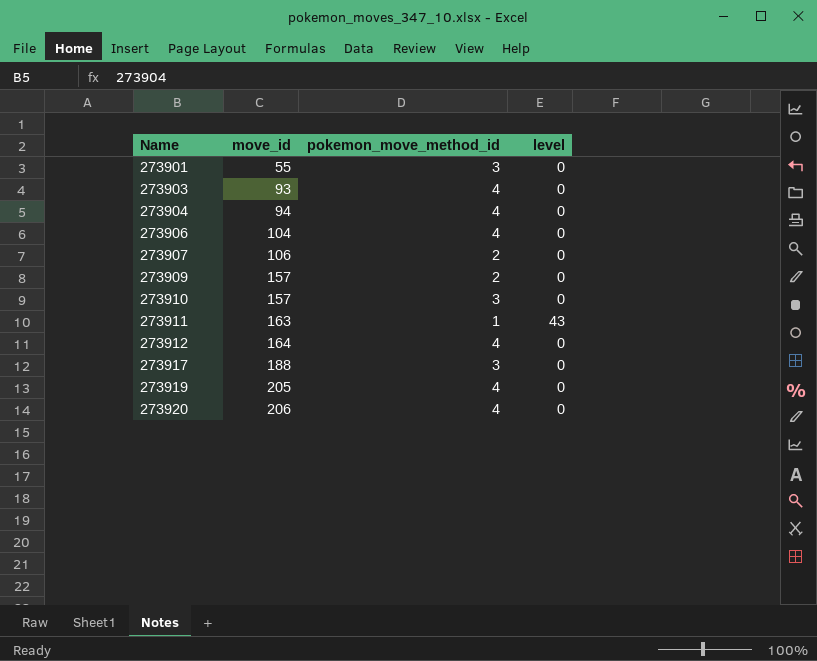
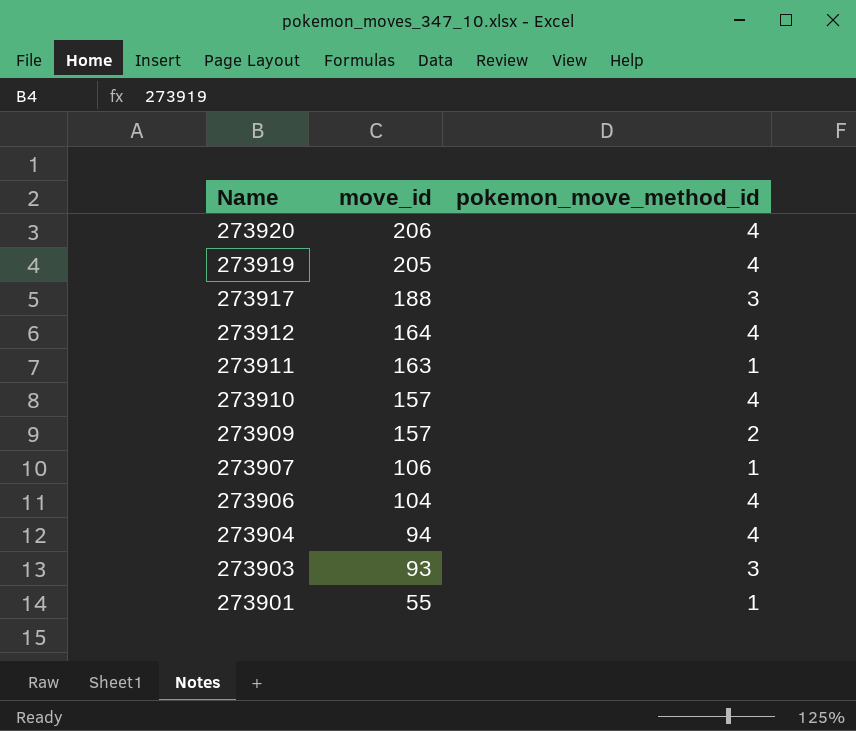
row order: Name ascending -> Name descending
column level | position: 4 -> none
273910 | pokemon_move_method_id: 3 -> 4
273907 | pokemon_move_method_id: 2 -> 1
273903 | pokemon_move_method_id: 4 -> 3
273901 | pokemon_move_method_id: 3 -> 1

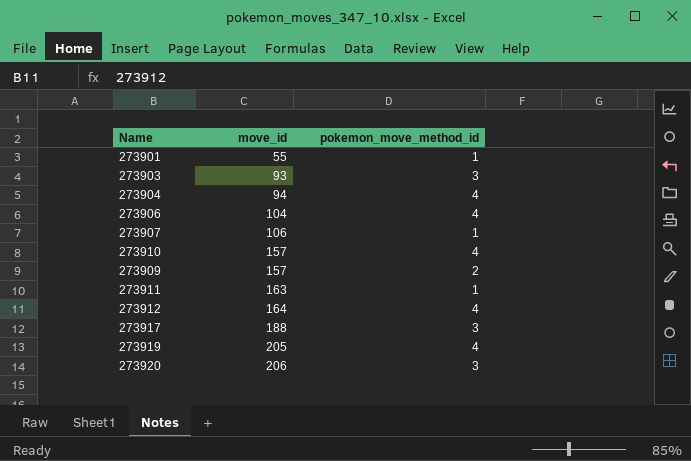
row order: Name descending -> move_id ascending
273920 | pokemon_move_method_id: 4 -> 3

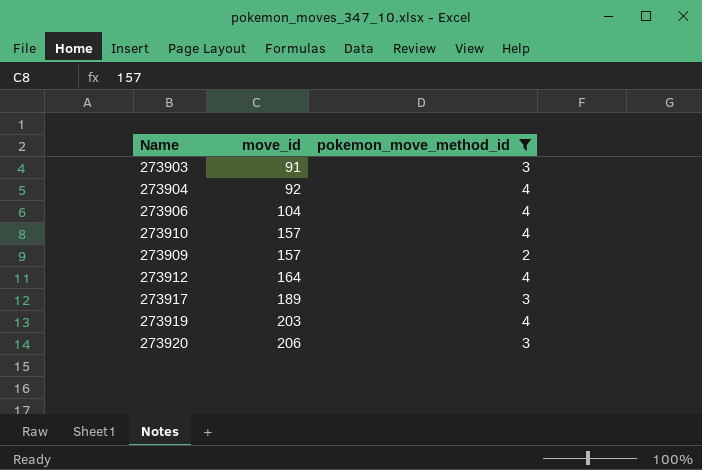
filter: none -> pokemon_move_method_id != 1
273903 | move_id: 93 -> 91
273904 | move_id: 94 -> 92
273917 | move_id: 188 -> 189
273919 | move_id: 205 -> 203

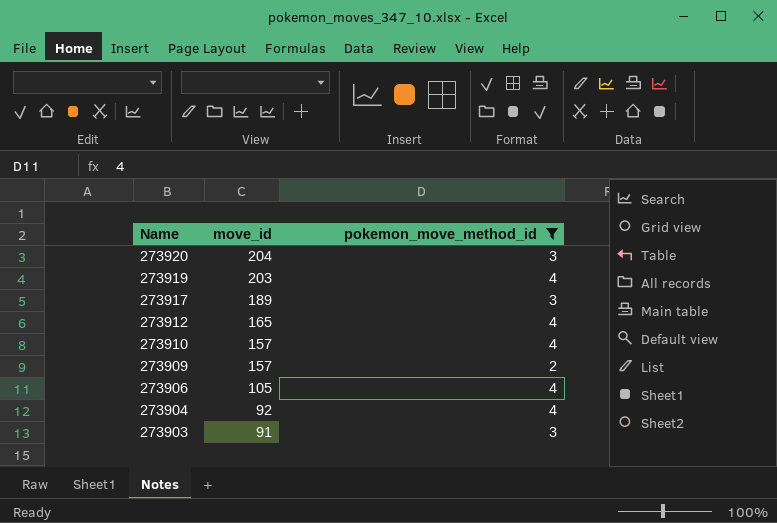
row order: move_id ascending -> Name descending
273920 | move_id: 206 -> 204
273912 | move_id: 164 -> 165
273906 | move_id: 104 -> 105

